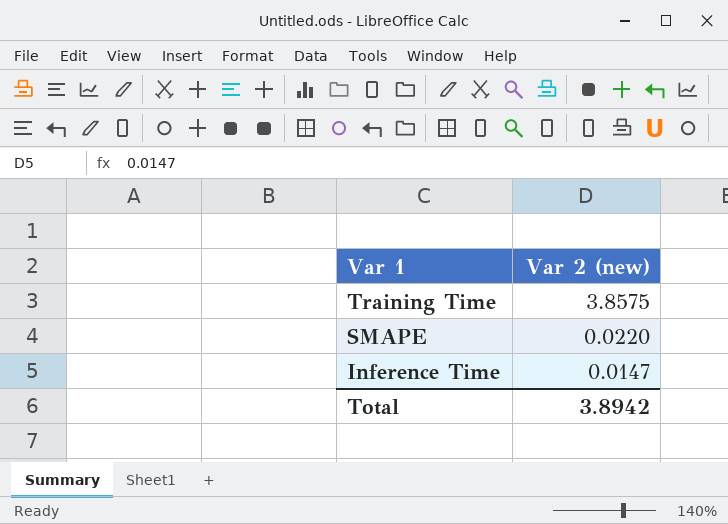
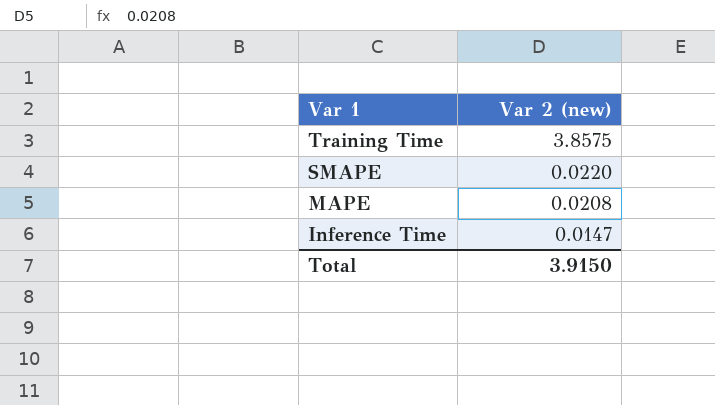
row MAPE: none -> 0.0208
Total | Var 2 (new): 3.8942 -> 3.9150

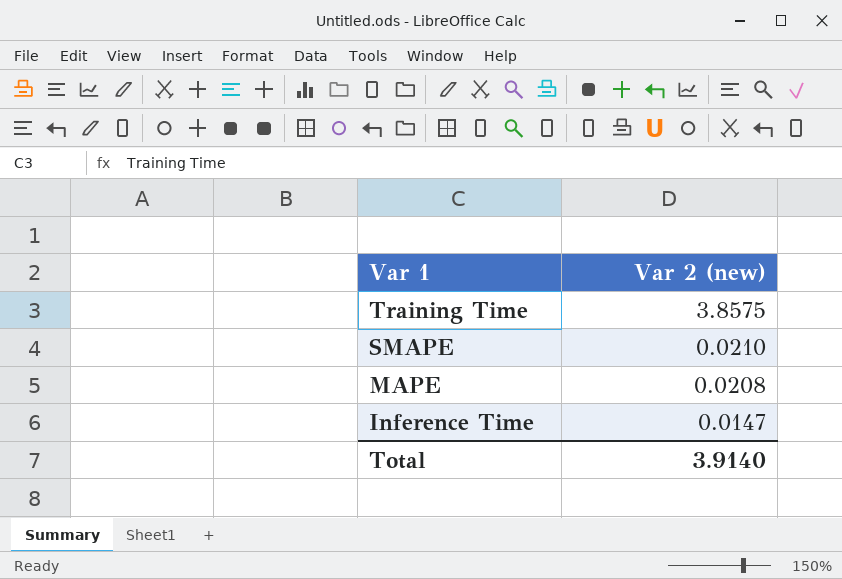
SMAPE | Var 2 (new): 0.0220 -> 0.0210
Total | Var 2 (new): 3.9150 -> 3.9140

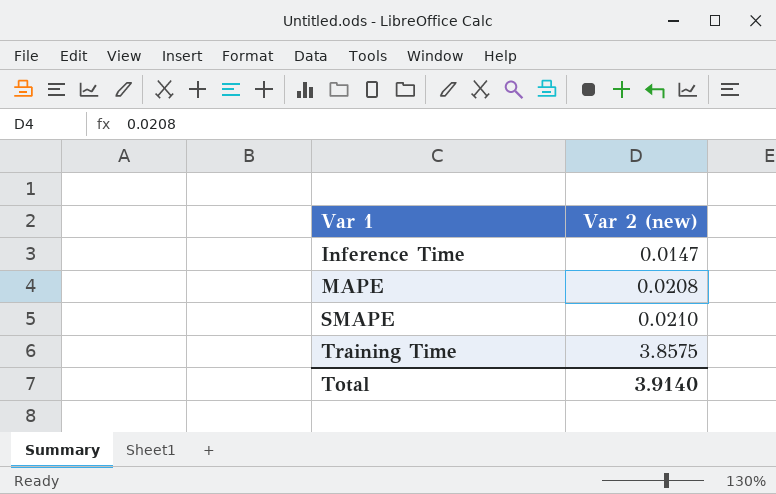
row order: Var 1 descending -> Var 1 ascending

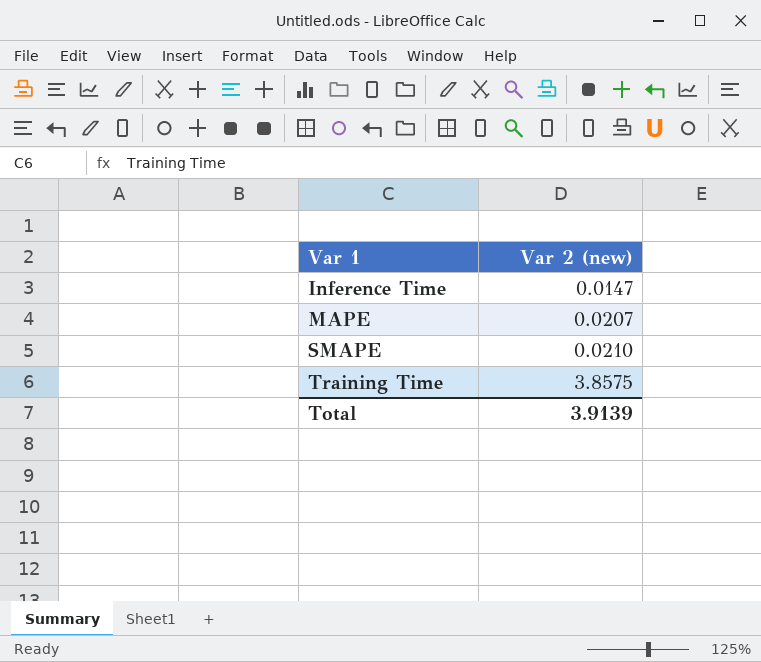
MAPE | Var 2 (new): 0.0208 -> 0.0207
Total | Var 2 (new): 3.9140 -> 3.9139

